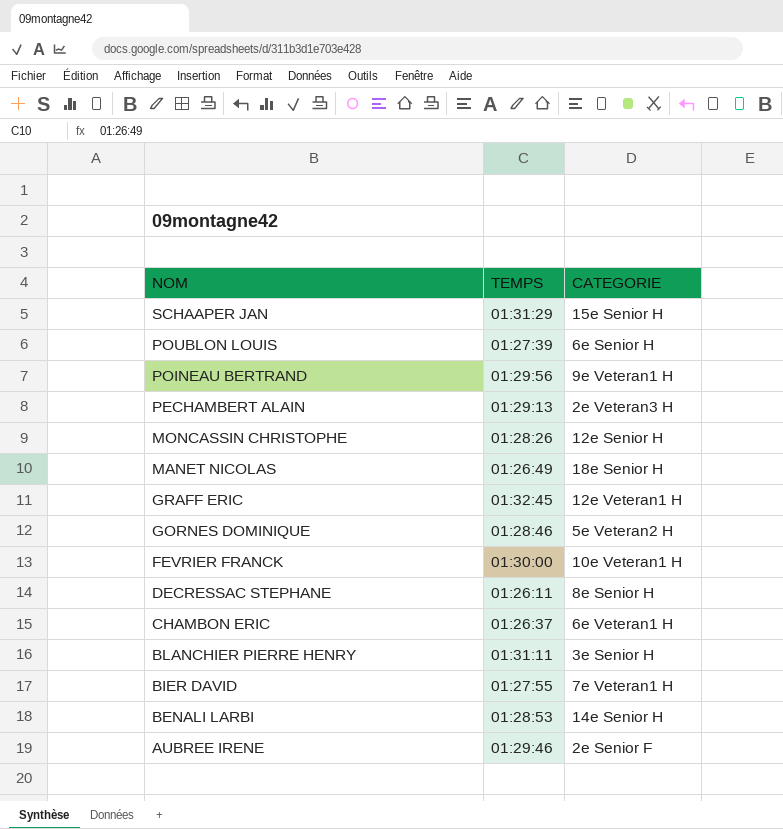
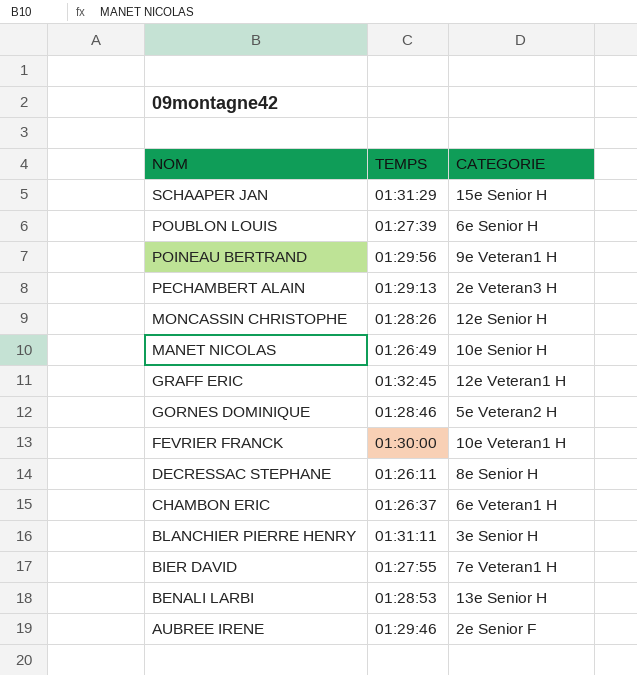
MANET NICOLAS | CATEGORIE: 18e Senior H -> 10e Senior H
BENALI LARBI | CATEGORIE: 14e Senior H -> 13e Senior H

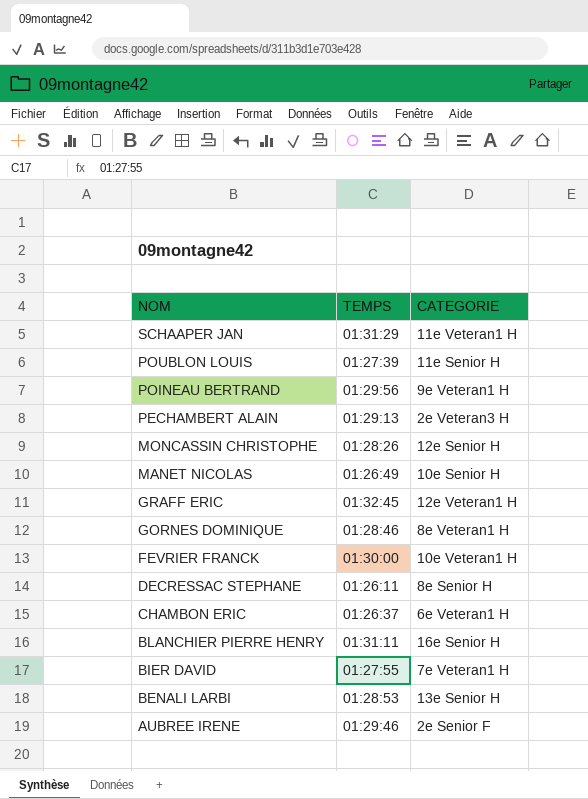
SCHAAPER JAN | CATEGORIE: 15e Senior H -> 11e Veteran1 H
POUBLON LOUIS | CATEGORIE: 6e Senior H -> 11e Senior H
GORNES DOMINIQUE | CATEGORIE: 5e Veteran2 H -> 8e Veteran1 H
BLANCHIER PIERRE HENRY | CATEGORIE: 3e Senior H -> 16e Senior H

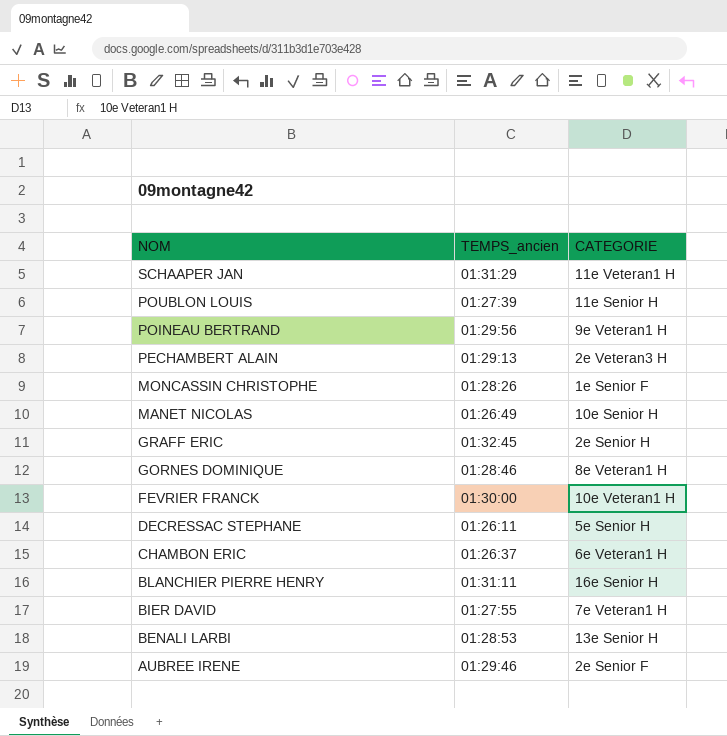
column name: TEMPS -> TEMPS_ancien
MONCASSIN CHRISTOPHE | CATEGORIE: 12e Senior H -> 1e Senior F
GRAFF ERIC | CATEGORIE: 12e Veteran1 H -> 2e Senior H
DECRESSAC STEPHANE | CATEGORIE: 8e Senior H -> 5e Senior H

